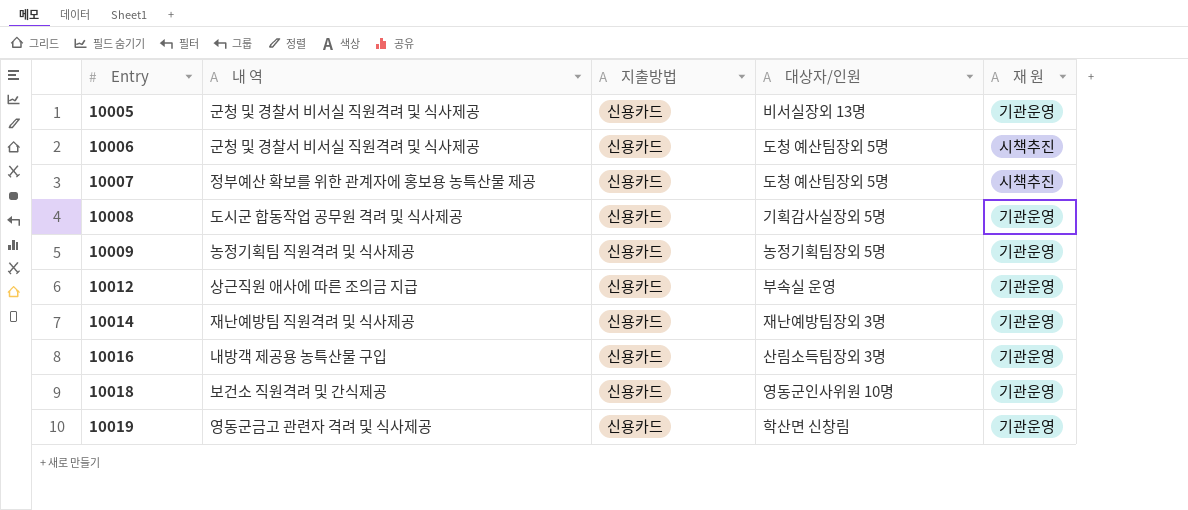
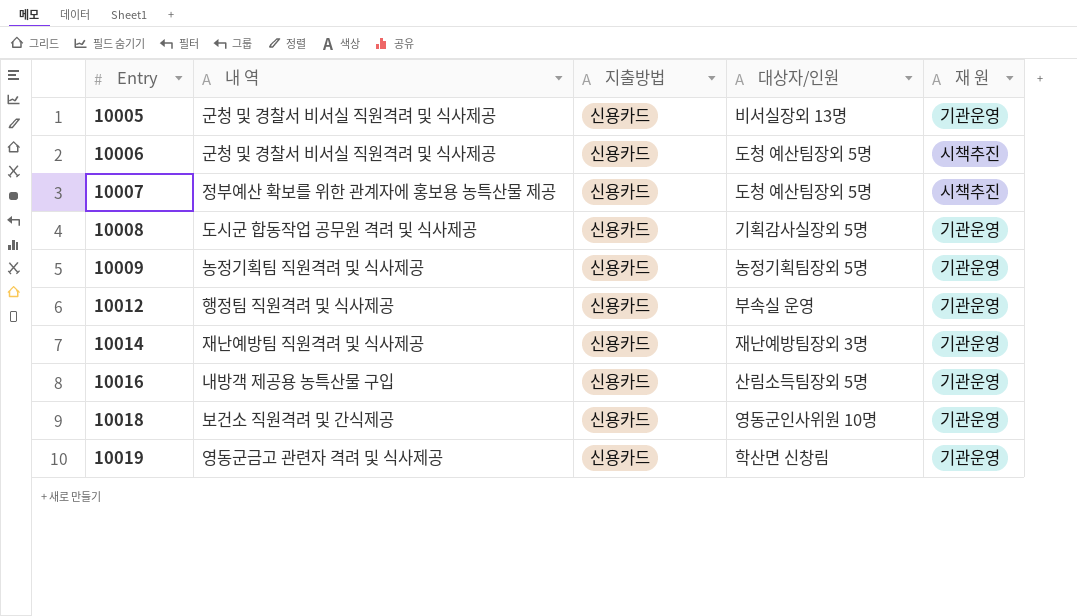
10012 | 내 역: 상근직원 애사에 따른 조의금 지급 -> 행정팀 직원격려 및 식사제공
10016 | 대상자/인원: 산림소득팀장외 3명 -> 산림소득팀장외 5명

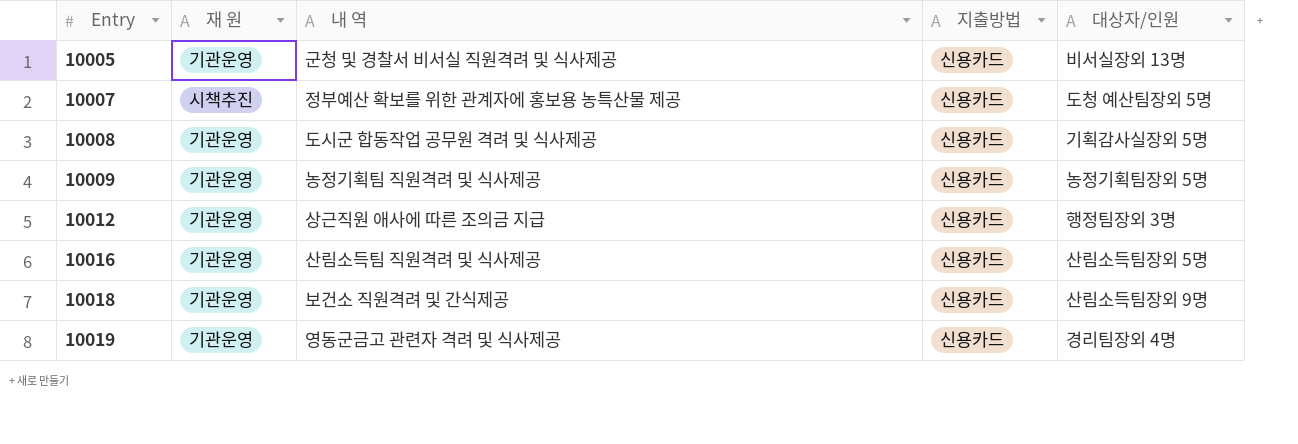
column 재 원 | position: 5 -> 2
row 10006: 군청 및 경찰서 비서실 직원격려 및 식사제공 | 신용카드 | 도청 예산팀장외 5명 | 시책추진 -> none
row 10014: 재난예방팀 직원격려 및 식사제공 | 신용카드 | 재난예방팀장외 3명 | 기관운영 -> none
10012 | 내 역: 행정팀 직원격려 및 식사제공 -> 상근직원 애사에 따른 조의금 지급
10012 | 대상자/인원: 부속실 운영 -> 행정팀장외 3명
10016 | 내 역: 내방객 제공용 농특산물 구입 -> 산림소득팀 직원격려 및 식사제공
10018 | 대상자/인원: 영동군인사위원 10명 -> 산림소득팀장외 9명
10019 | 대상자/인원: 학산면 신창림 -> 경리팀장외 4명

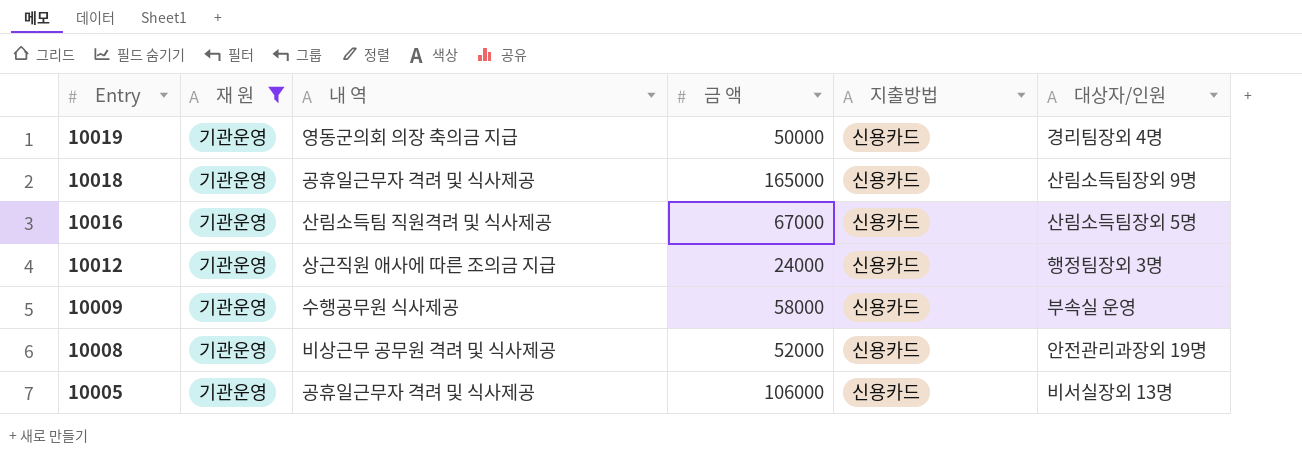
filter: none -> 재 원 = 기관운영
row order: Entry ascending -> Entry descending
column 금 액 | position: none -> 4
10019 | 내 역: 영동군금고 관련자 격려 및 식사제공 -> 영동군의회 의장 축의금 지급
10018 | 내 역: 보건소 직원격려 및 간식제공 -> 공휴일근무자 격려 및 식사제공
10009 | 내 역: 농정기획팀 직원격려 및 식사제공 -> 수행공무원 식사제공
10009 | 대상자/인원: 농정기획팀장외 5명 -> 부속실 운영
10008 | 내 역: 도시군 합동작업 공무원 격려 및 식사제공 -> 비상근무 공무원 격려 및 식사제공
10008 | 대상자/인원: 기획감사실장외 5명 -> 안전관리과장외 19명
10005 | 내 역: 군청 및 경찰서 비서실 직원격려 및 식사제공 -> 공휴일근무자 격려 및 식사제공

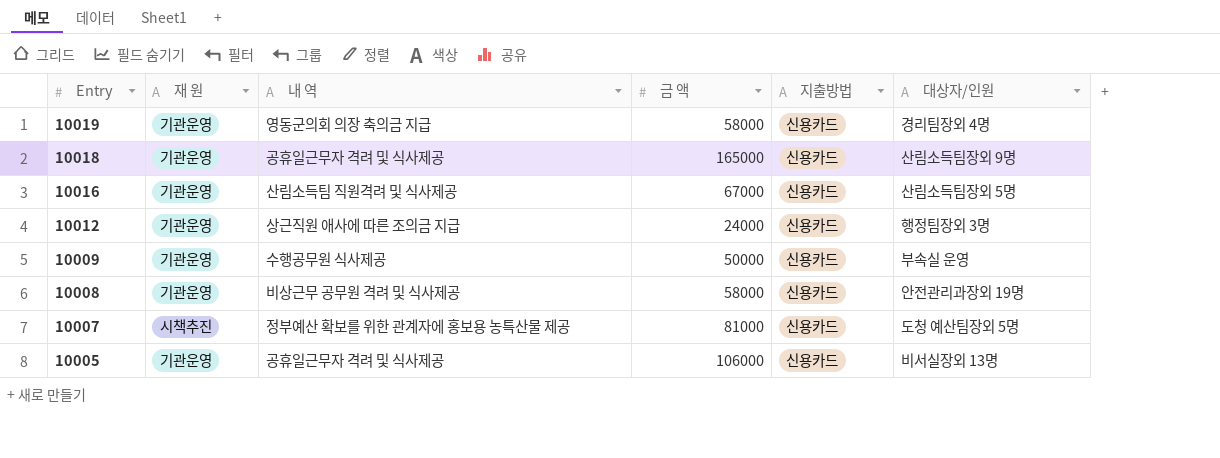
filter: 재 원 = 기관운영 -> none
10019 | 금 액: 50000 -> 58000
10009 | 금 액: 58000 -> 50000
10008 | 금 액: 52000 -> 58000

